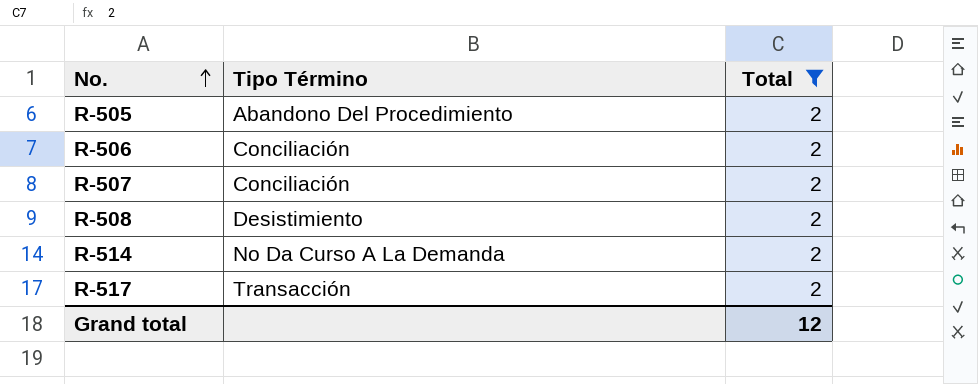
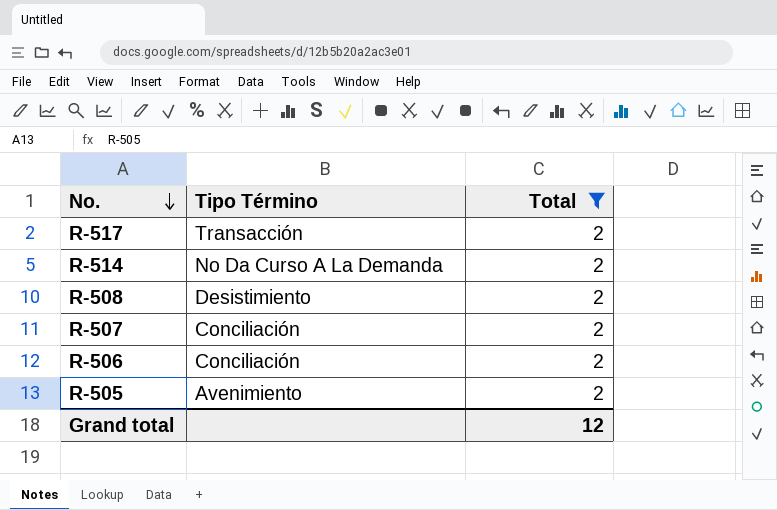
row order: No. ascending -> No. descending
R-505 | Tipo Término: Abandono Del Procedimiento -> Avenimiento

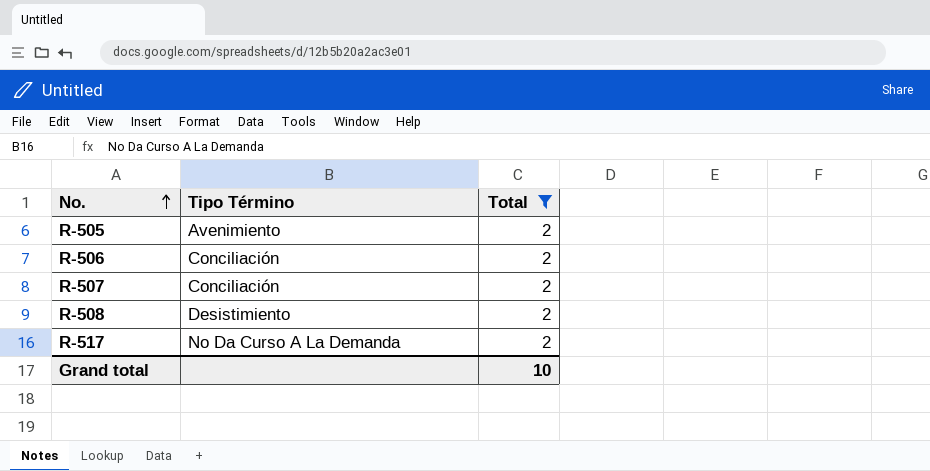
row order: No. descending -> No. ascending
row R-514: No Da Curso A La Demanda | 2 -> none
R-517 | Tipo Término: Transacción -> No Da Curso A La Demanda
Grand total | Total: 12 -> 10

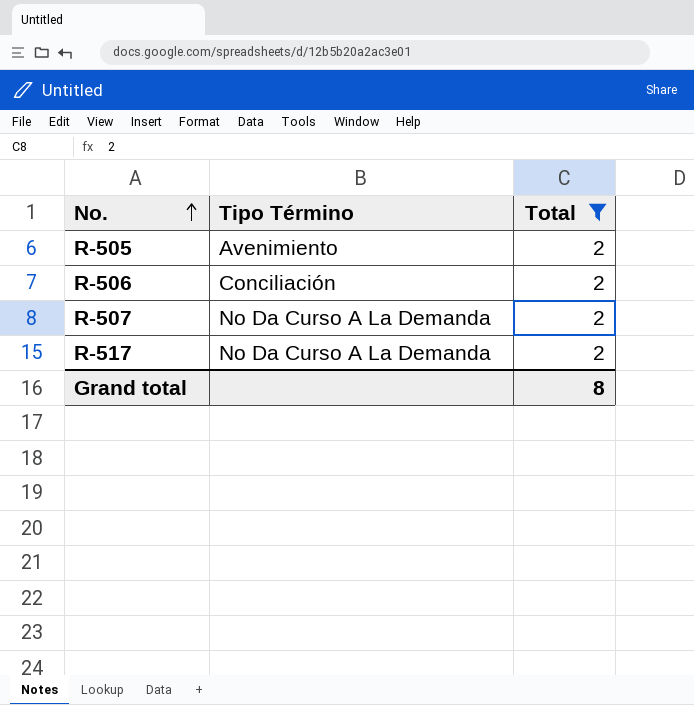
row R-508: Desistimiento | 2 -> none
R-507 | Tipo Término: Conciliación -> No Da Curso A La Demanda
Grand total | Total: 10 -> 8

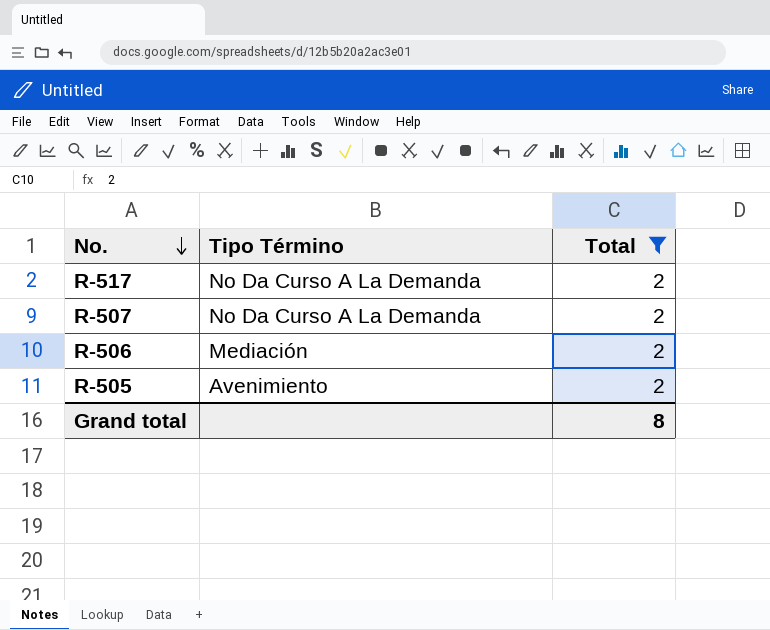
row order: No. ascending -> No. descending
R-506 | Tipo Término: Conciliación -> Mediación

